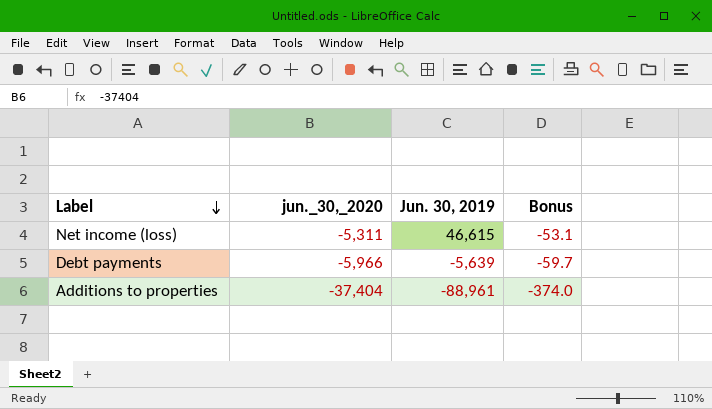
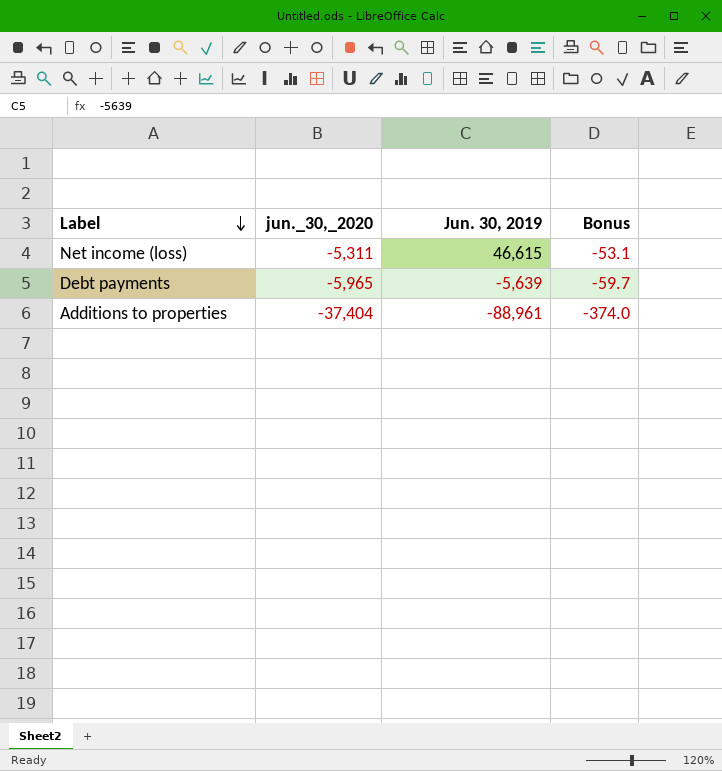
Debt payments | jun._30,_2020: -5,966 -> -5,965

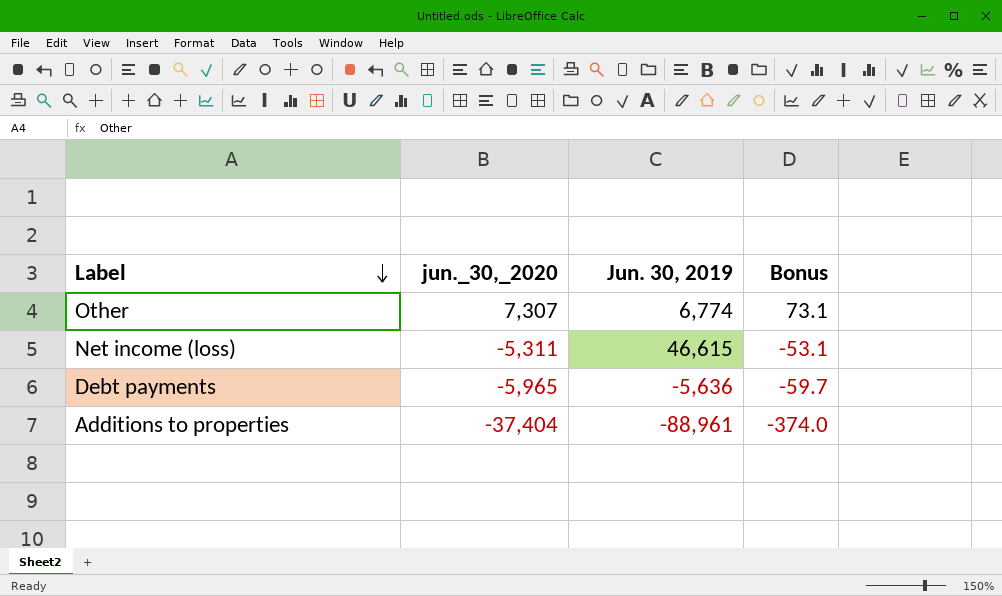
row Other: none -> 7,307 | 6,774 | 73.1
Debt payments | Jun. 30, 2019: -5,639 -> -5,636

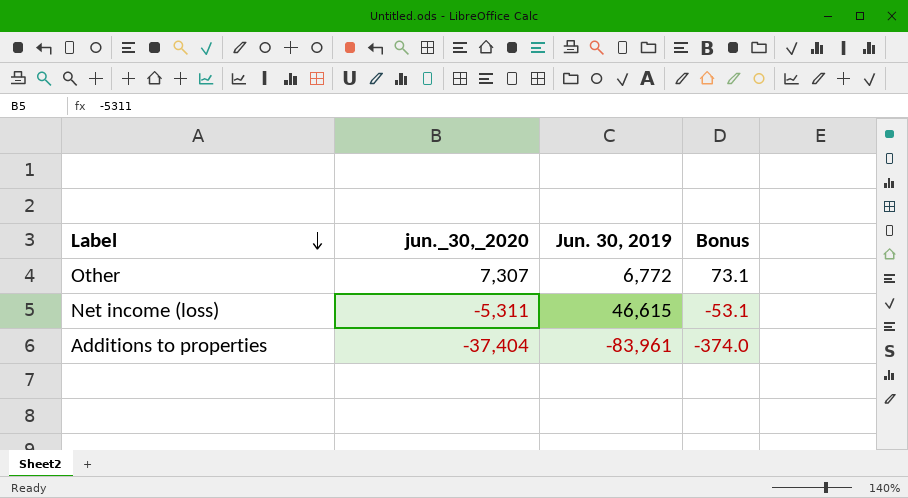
row Debt payments: -5,965 | -5,636 | -59.7 -> none
Other | Jun. 30, 2019: 6,774 -> 6,772
Additions to properties | Jun. 30, 2019: -88,961 -> -83,961

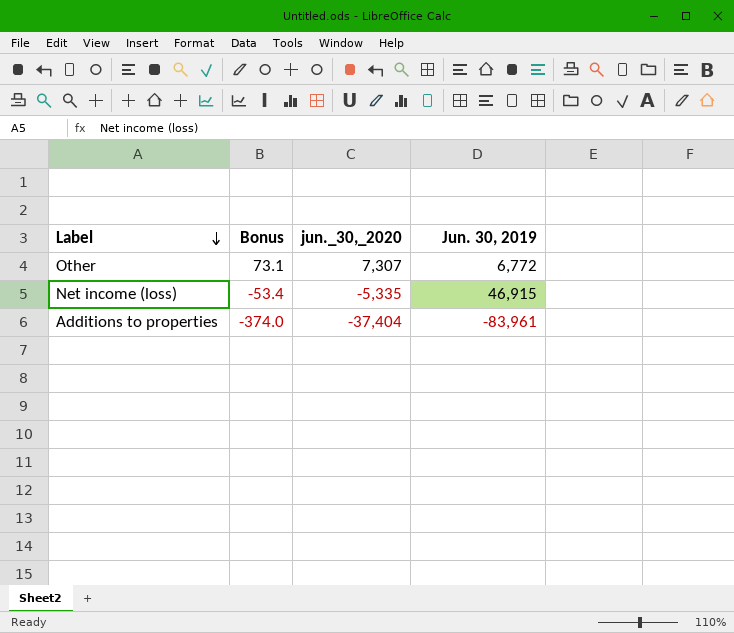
column Bonus | position: 4 -> 2
Net income (loss) | Bonus: -53.1 -> -53.4
Net income (loss) | jun._30,_2020: -5,311 -> -5,335
Net income (loss) | Jun. 30, 2019: 46,615 -> 46,915

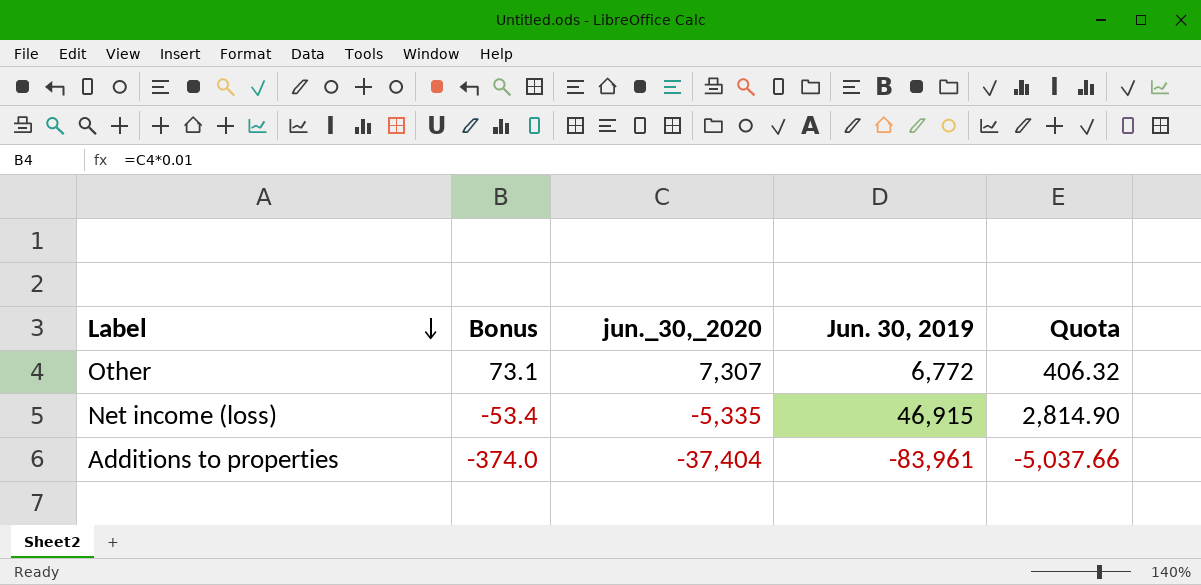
column Quota | formula: none -> [Jun. 30, 2019] * 0.06

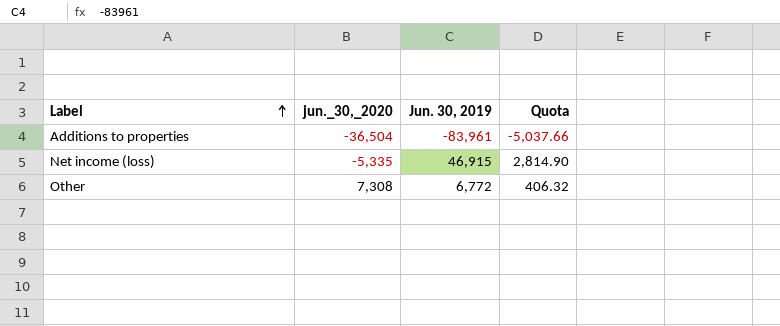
row order: Label descending -> Label ascending
column Bonus | formula: [jun._30,_2020] * 0.01 -> none
Additions to properties | jun._30,_2020: -37,404 -> -36,504
Other | jun._30,_2020: 7,307 -> 7,308

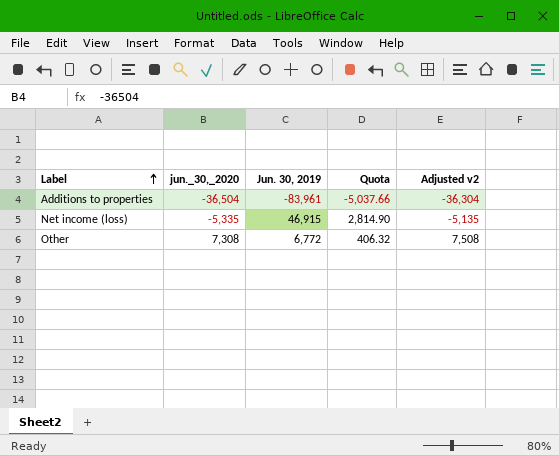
column Adjusted v2 | formula: none -> [jun._30,_2020] + 200

